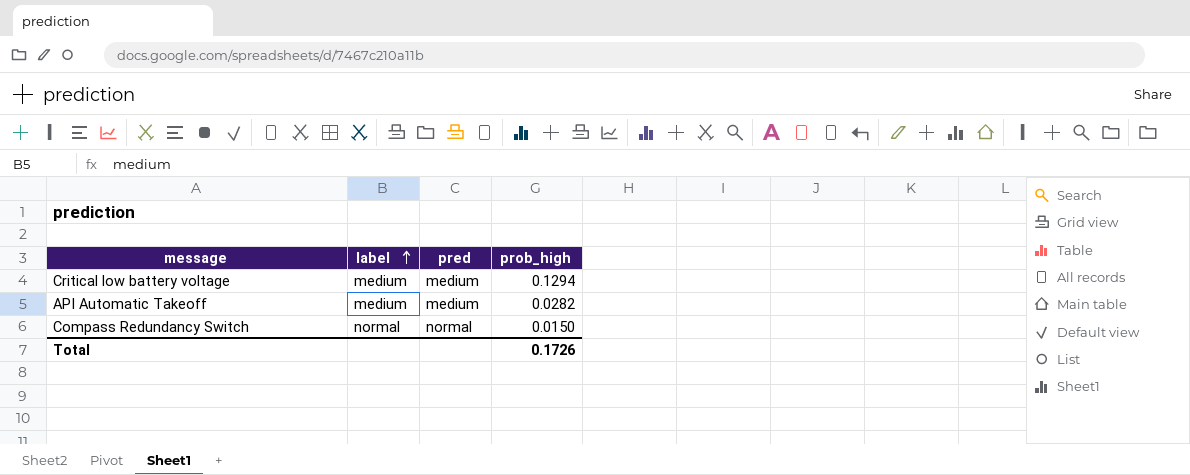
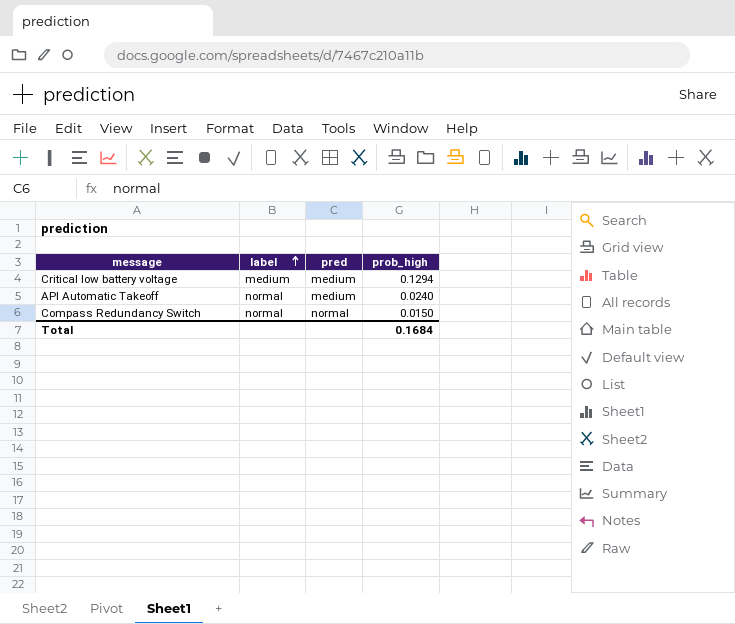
API Automatic Takeoff | label: medium -> normal
API Automatic Takeoff | prob_high: 0.0282 -> 0.0240
Total | prob_high: 0.1726 -> 0.1684

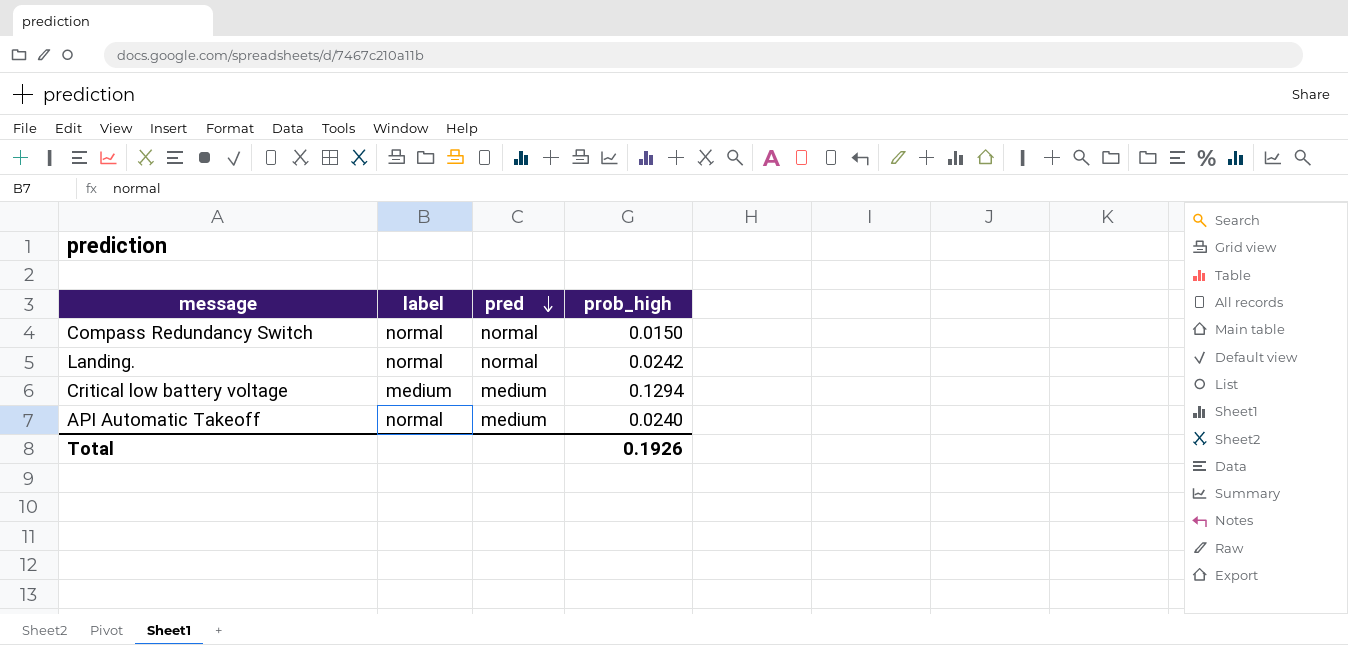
row order: label ascending -> pred descending
row Landing.: none -> normal | normal | 0.0242
Total | prob_high: 0.1684 -> 0.1926

